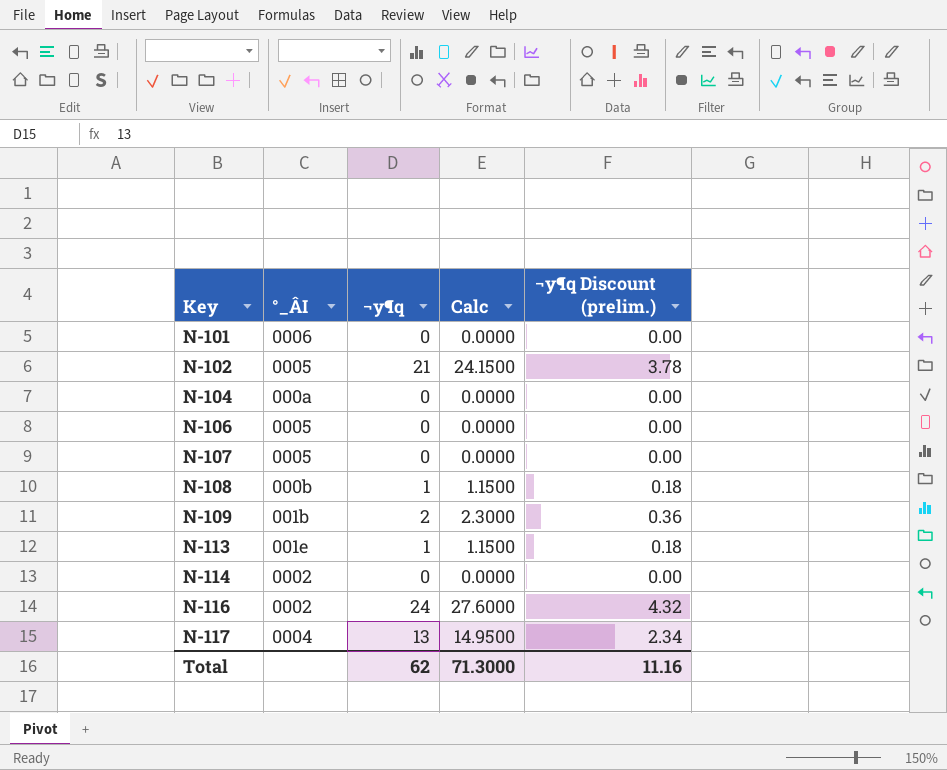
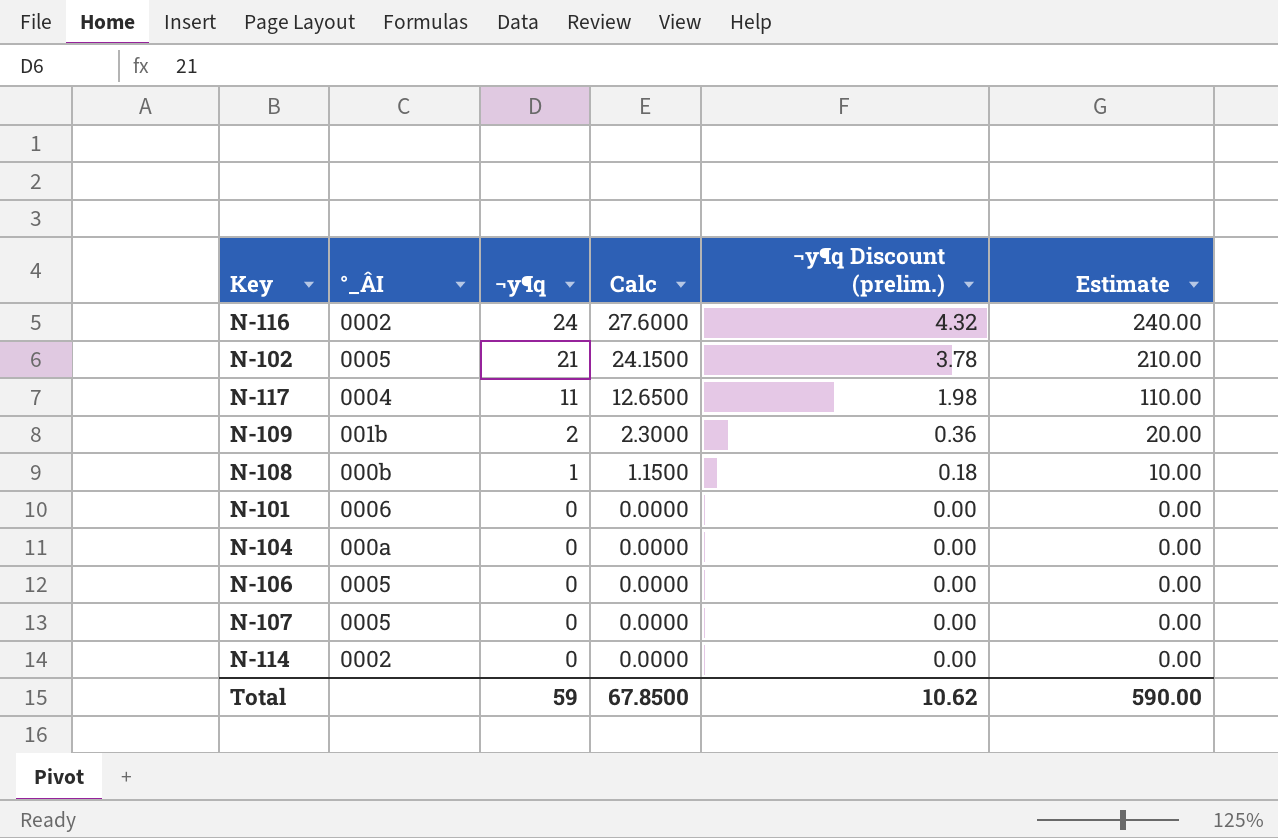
row order: Key ascending -> ¬y¶q descending
column Estimate | formula: none -> [¬y¶q] * 10
row N-113: 001e | 1 | 1.1500 | 0.18 -> none
N-117 | ¬y¶q: 13 -> 11
N-117 | Calc: 14.9500 -> 12.6500
N-117 | ¬y¶q Discount (prelim.): 2.34 -> 1.98
Total | ¬y¶q: 62 -> 59
Total | Calc: 71.3000 -> 67.8500
Total | ¬y¶q Discount (prelim.): 11.16 -> 10.62

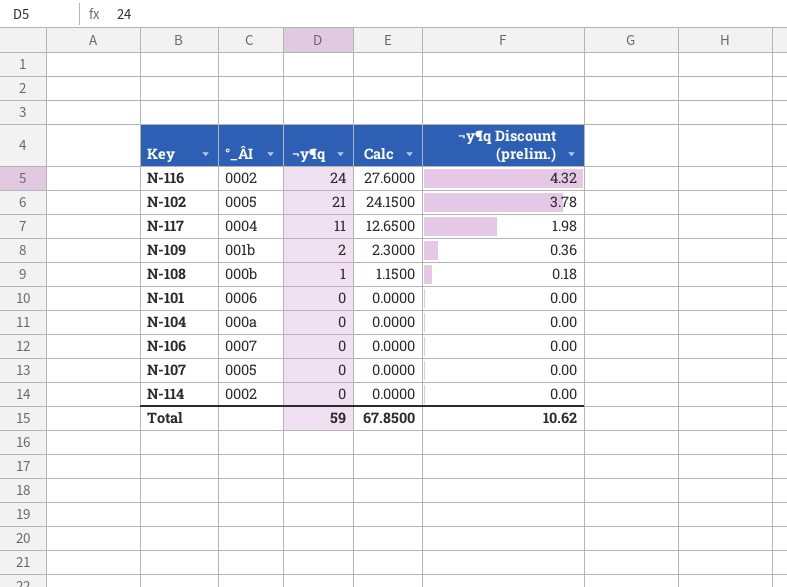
column Estimate | formula: [¬y¶q] * 10 -> none
N-106 | °_ÂI: 0005 -> 0007

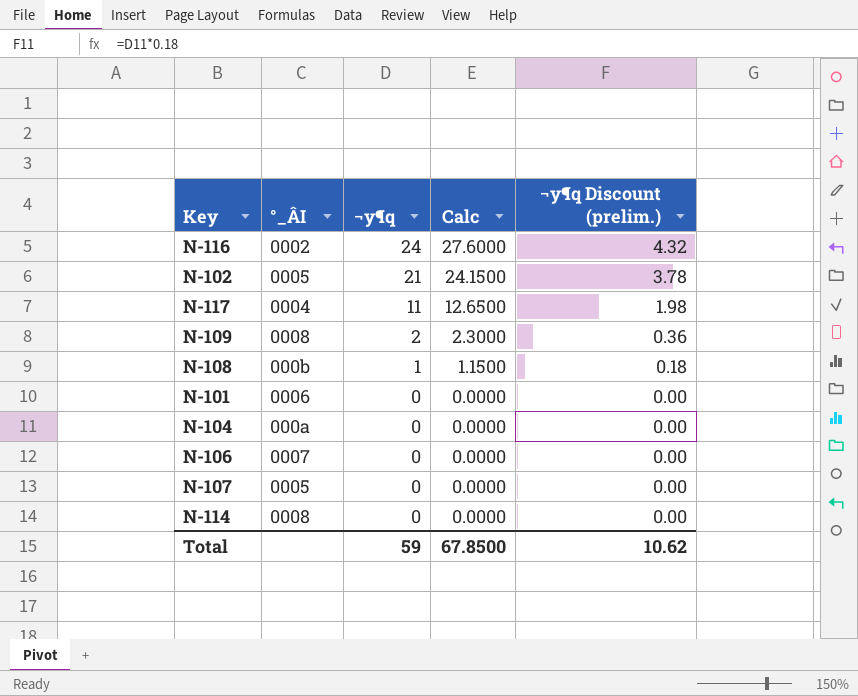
N-109 | °_ÂI: 001b -> 0008
N-114 | °_ÂI: 0002 -> 0008

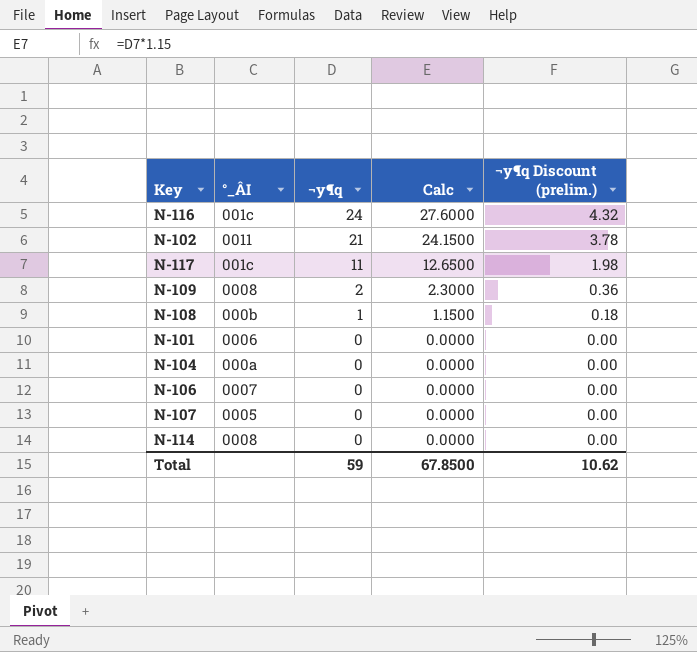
N-116 | °_ÂI: 0002 -> 001c
N-102 | °_ÂI: 0005 -> 0011
N-117 | °_ÂI: 0004 -> 001c

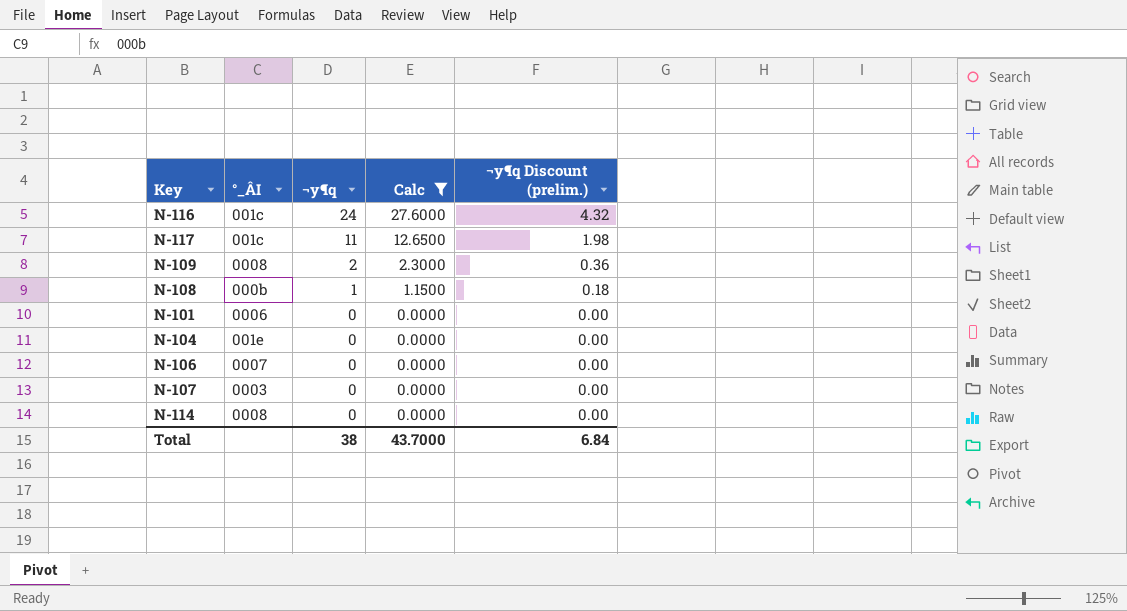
filter: none -> Calc != 24.1500
N-104 | °_ÂI: 000a -> 001e
N-107 | °_ÂI: 0005 -> 0003
Total | ¬y¶q: 59 -> 38
Total | Calc: 67.8500 -> 43.7000
Total | ¬y¶q Discount (prelim.): 10.62 -> 6.84

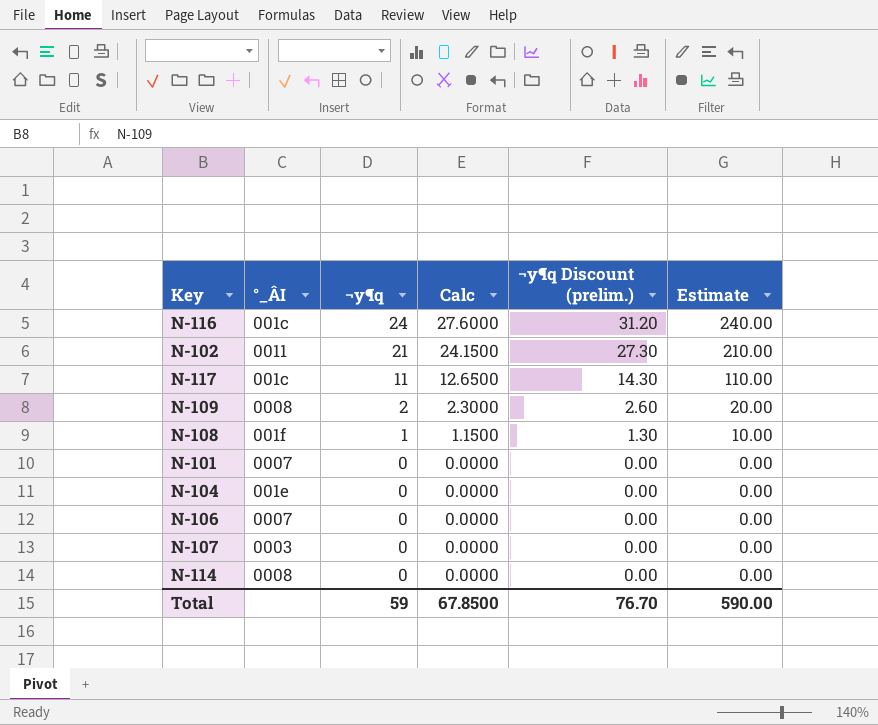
filter: Calc != 24.1500 -> none
column ¬y¶q Discount (prelim.) | formula: [¬y¶q] * 0.18 -> [¬y¶q] * 1.3
column Estimate | formula: none -> [¬y¶q] * 10
N-108 | °_ÂI: 000b -> 001f
N-101 | °_ÂI: 0006 -> 0007
Total | ¬y¶q: 38 -> 59
Total | Calc: 43.7000 -> 67.8500
Total | ¬y¶q Discount (prelim.): 6.84 -> 76.70

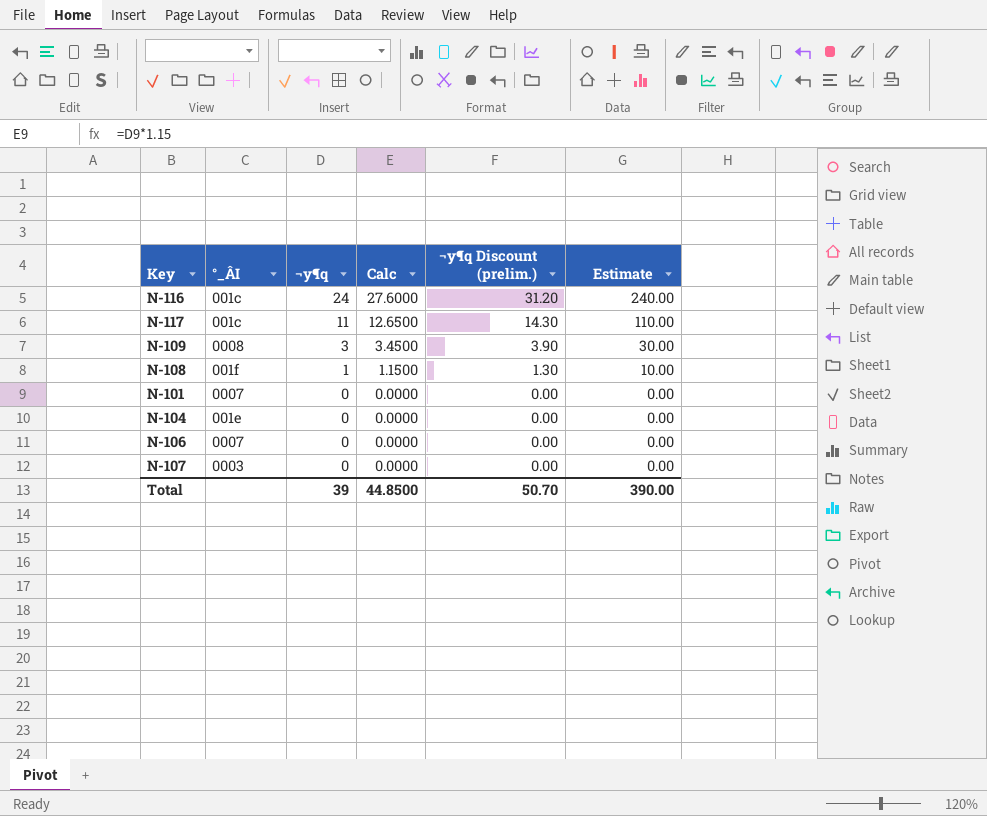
row N-102: 0011 | 21 | 24.1500 | 27.30 | 210.00 -> none
row N-114: 0008 | 0 | 0.0000 | 0.00 | 0.00 -> none
N-109 | ¬y¶q: 2 -> 3
N-109 | Calc: 2.3000 -> 3.4500
N-109 | ¬y¶q Discount (prelim.): 2.60 -> 3.90
N-109 | Estimate: 20.00 -> 30.00
Total | ¬y¶q: 59 -> 39
Total | Calc: 67.8500 -> 44.8500
Total | ¬y¶q Discount (prelim.): 76.70 -> 50.70
Total | Estimate: 590.00 -> 390.00

